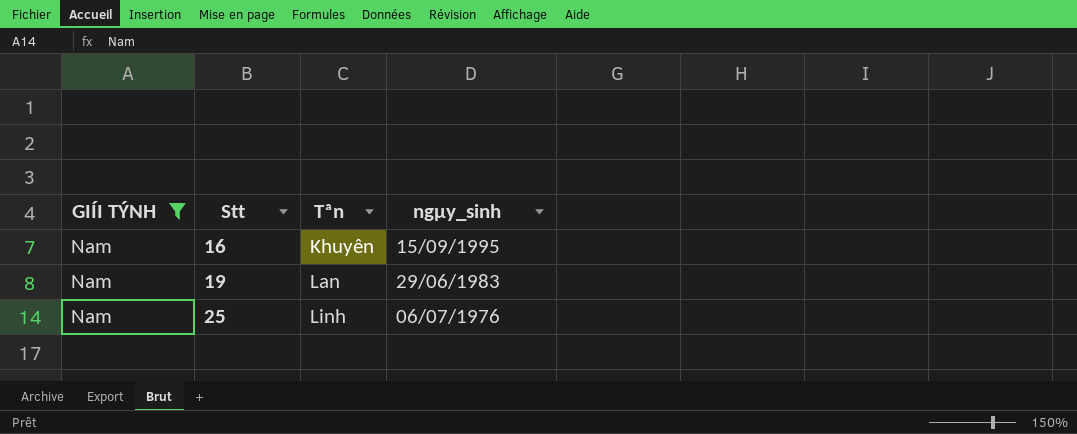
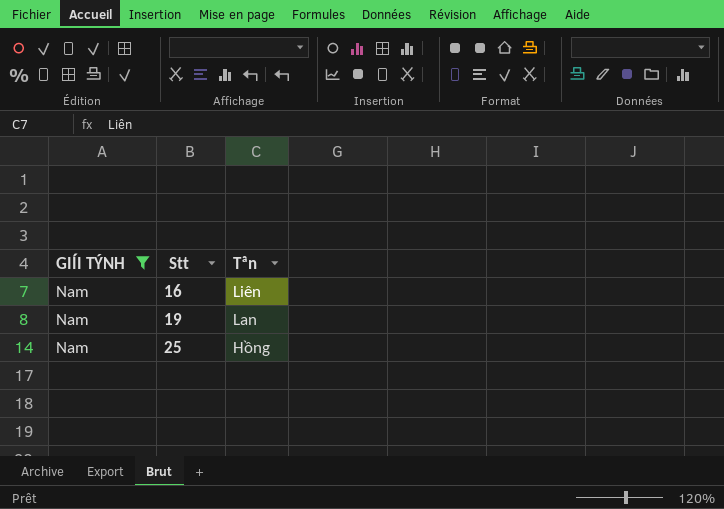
column ngµy_sinh | position: 4 -> none
16 | Tªn: Khuyên -> Liên
25 | Tªn: Linh -> Hồng

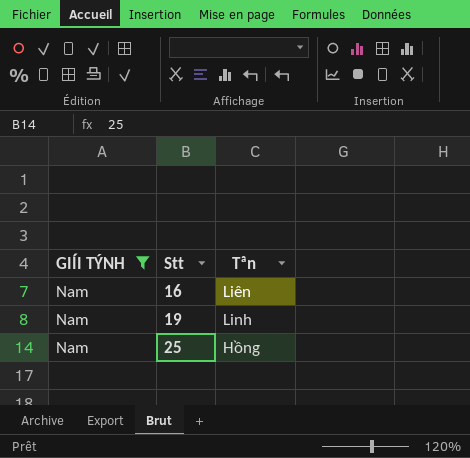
19 | Tªn: Lan -> Linh

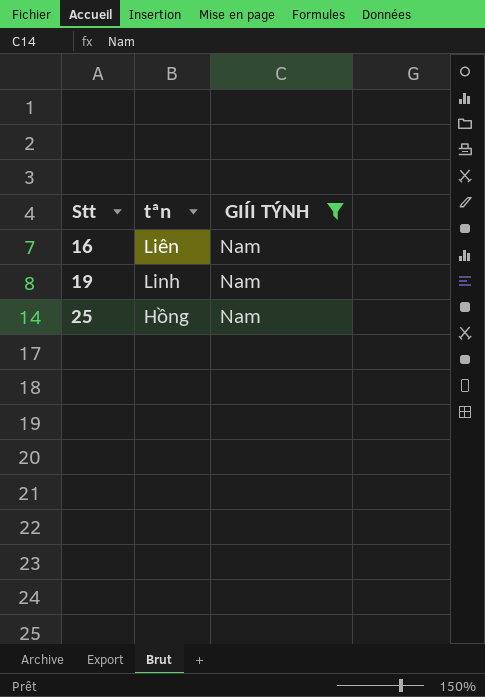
column name: Tªn -> tªn
column GIÍI TÝNH | position: 1 -> 3

